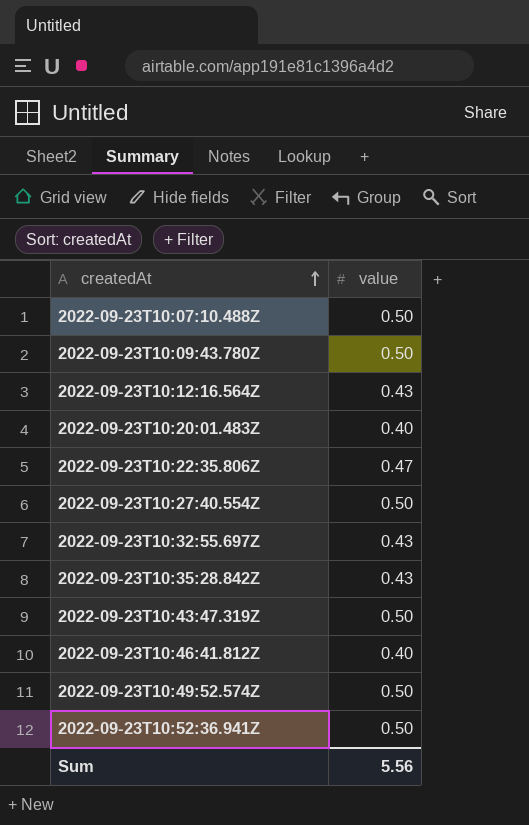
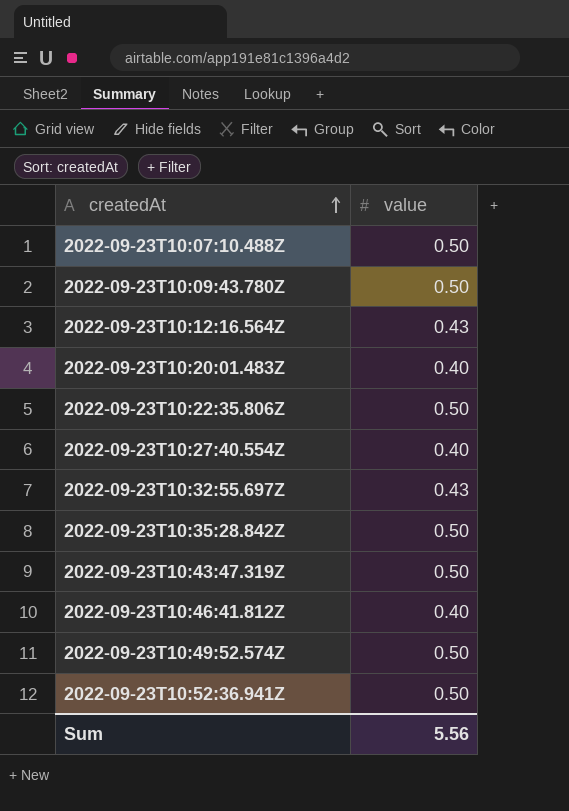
2022-09-23T10:22:35.806Z | value: 0.47 -> 0.50
2022-09-23T10:27:40.554Z | value: 0.50 -> 0.40
2022-09-23T10:35:28.842Z | value: 0.43 -> 0.50

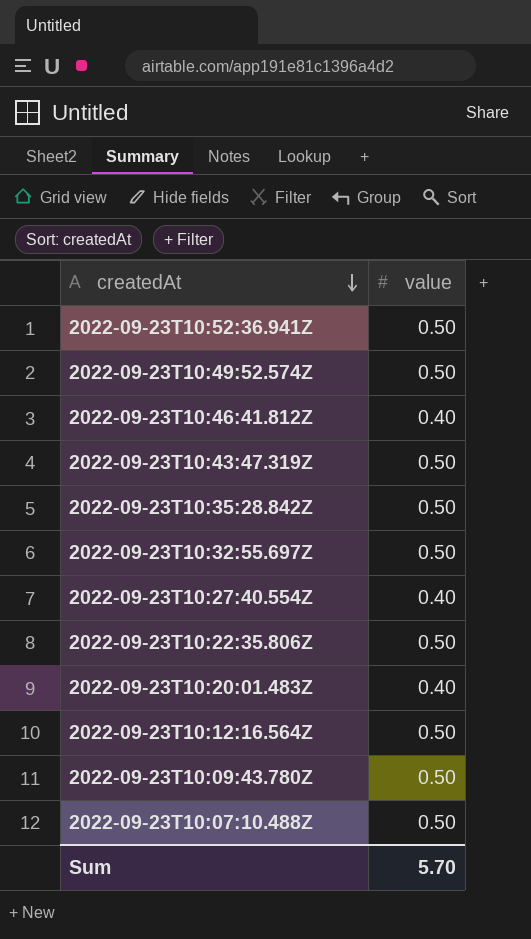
row order: createdAt ascending -> createdAt descending
2022-09-23T10:32:55.697Z | value: 0.43 -> 0.50
2022-09-23T10:12:16.564Z | value: 0.43 -> 0.50
Sum | value: 5.56 -> 5.70

